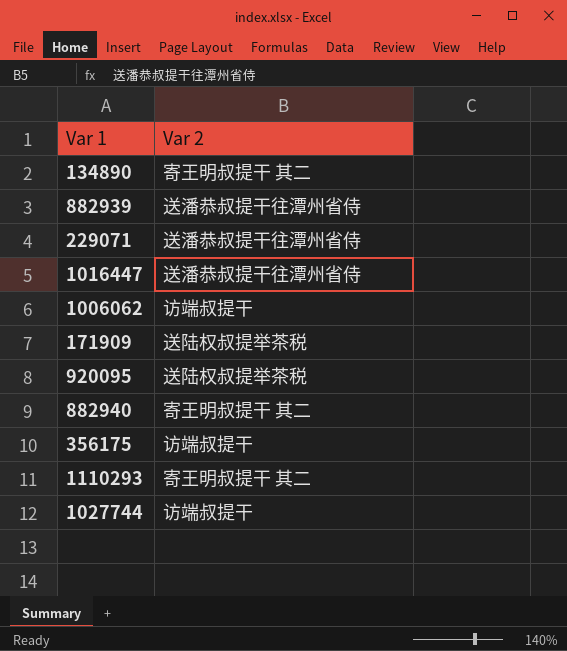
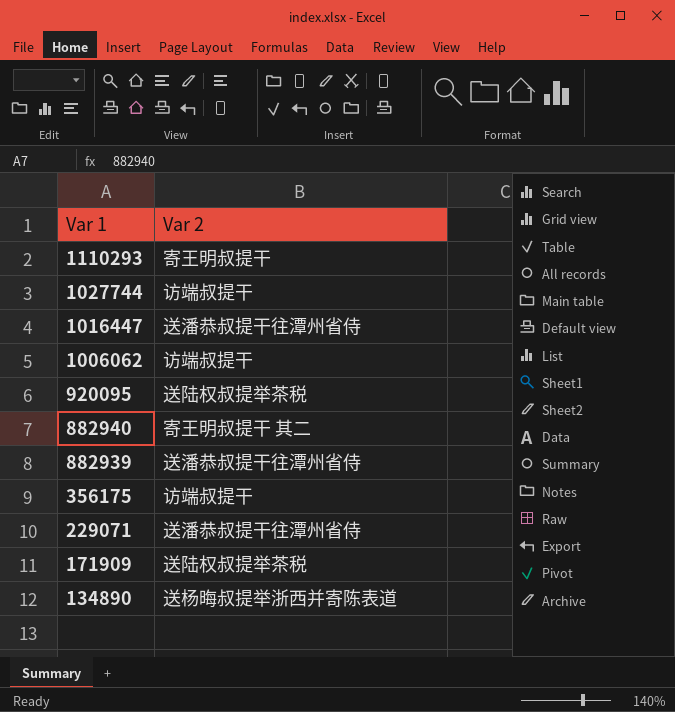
row order: none -> Var 1 descending
1110293 | Var 2: 寄王明叔提干 其二 -> 寄王明叔提干
134890 | Var 2: 寄王明叔提干 其二 -> 送杨晦叔提举浙西并寄陈表道

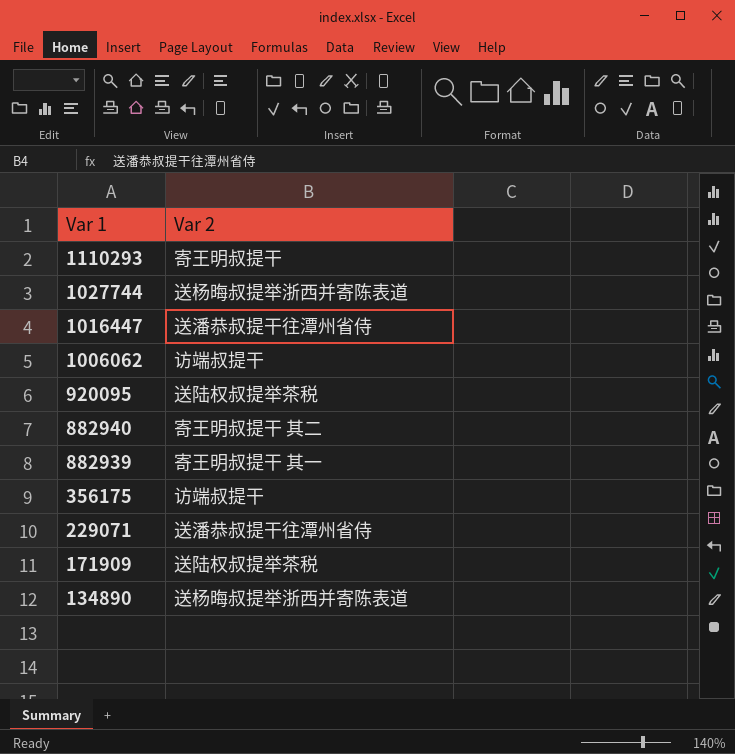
1027744 | Var 2: 访端叔提干 -> 送杨晦叔提举浙西并寄陈表道
882939 | Var 2: 送潘恭叔提干往潭州省侍 -> 寄王明叔提干 其一

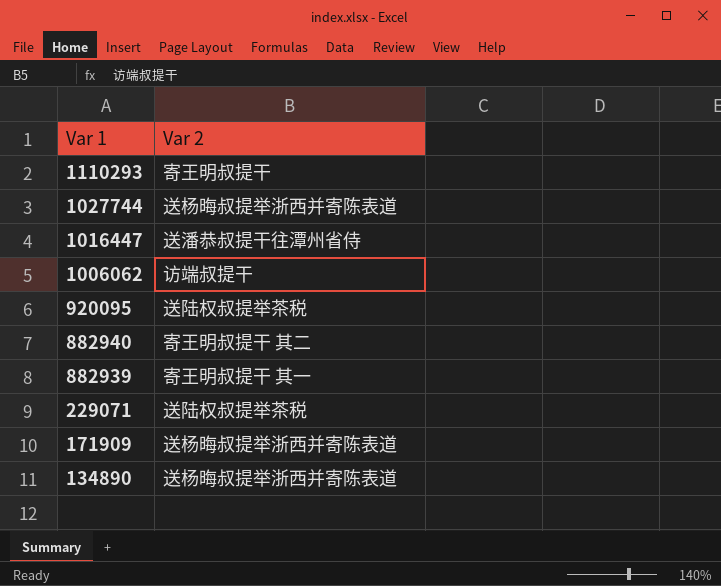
row 356175: 访端叔提干 -> none
229071 | Var 2: 送潘恭叔提干往潭州省侍 -> 送陆权叔提举茶税
171909 | Var 2: 送陆权叔提举茶税 -> 送杨晦叔提举浙西并寄陈表道

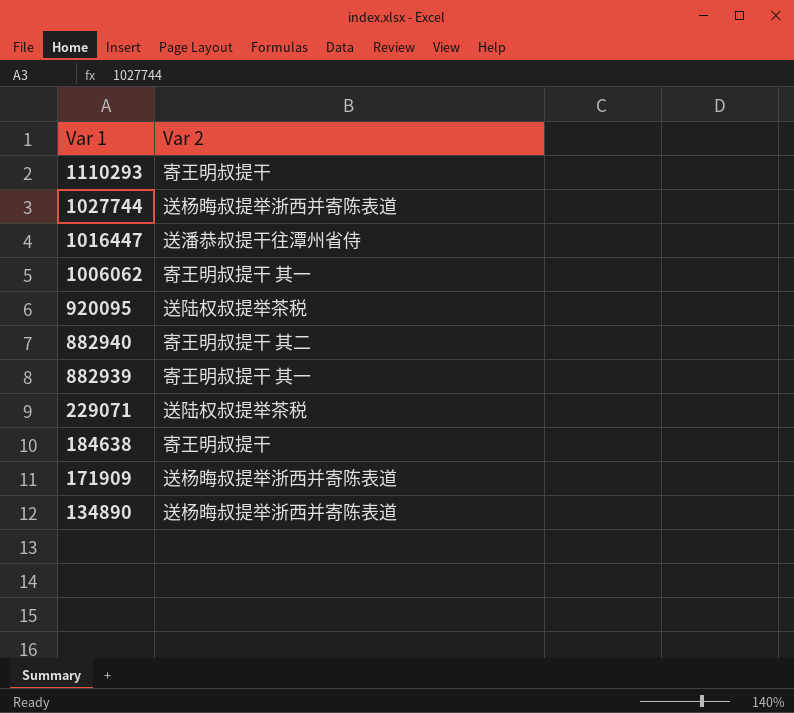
1006062 | Var 2: 访端叔提干 -> 寄王明叔提干 其一
row 184638: none -> 寄王明叔提干

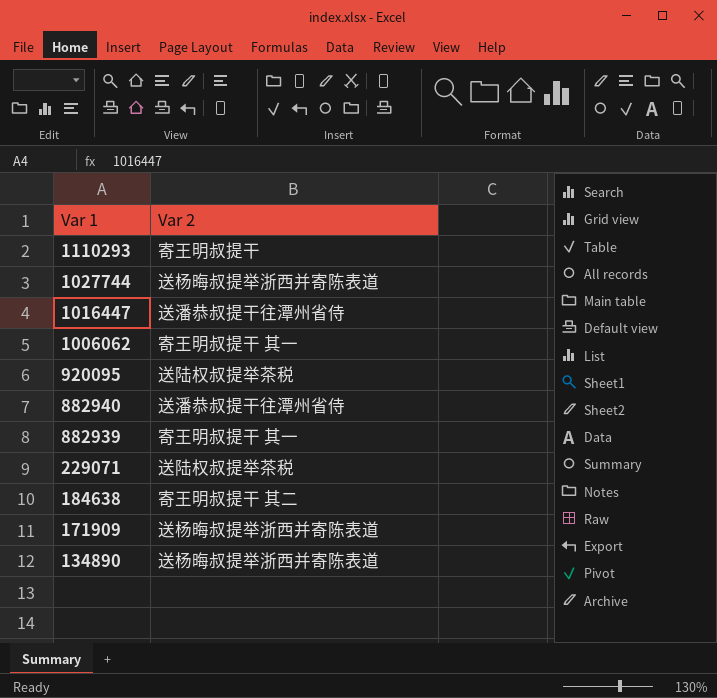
882940 | Var 2: 寄王明叔提干 其二 -> 送潘恭叔提干往潭州省侍
184638 | Var 2: 寄王明叔提干 -> 寄王明叔提干 其二

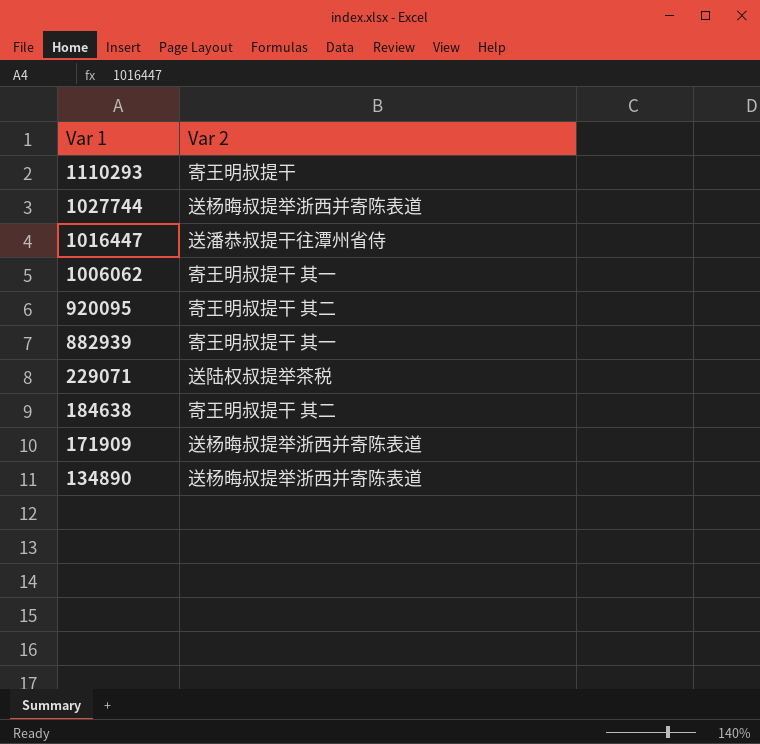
row 882940: 送潘恭叔提干往潭州省侍 -> none
920095 | Var 2: 送陆权叔提举茶税 -> 寄王明叔提干 其二

